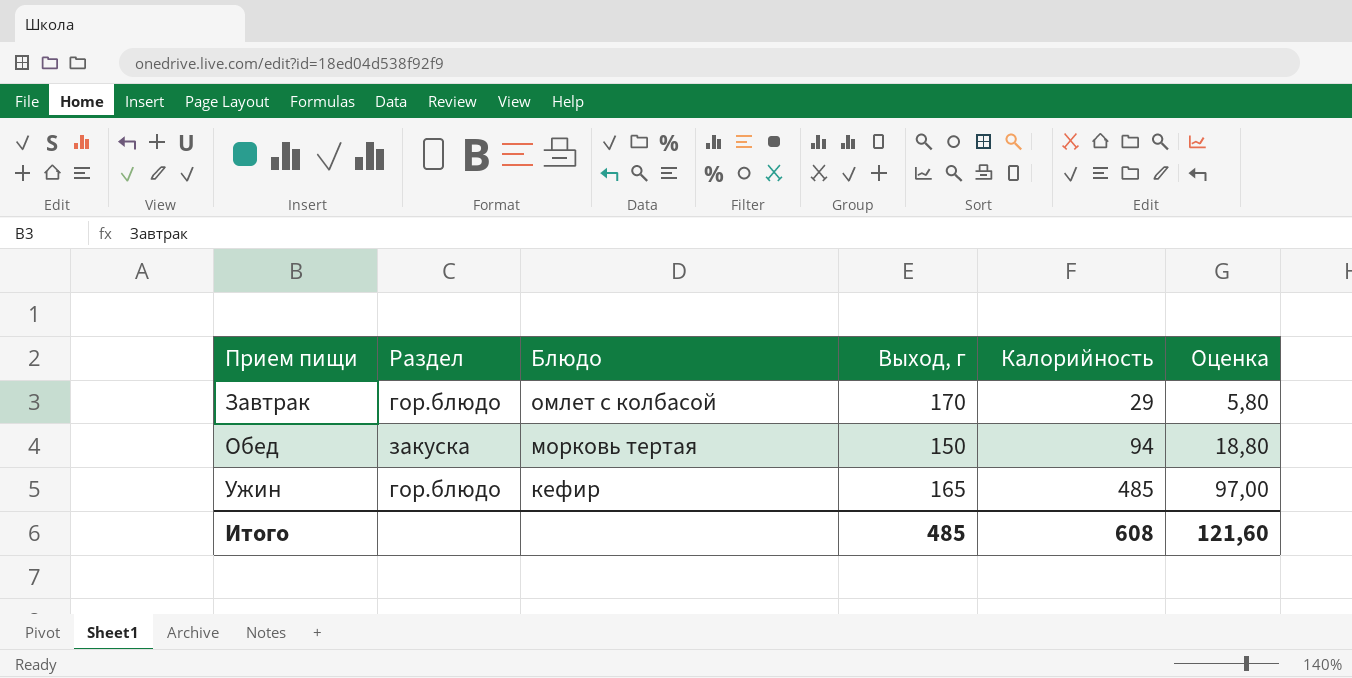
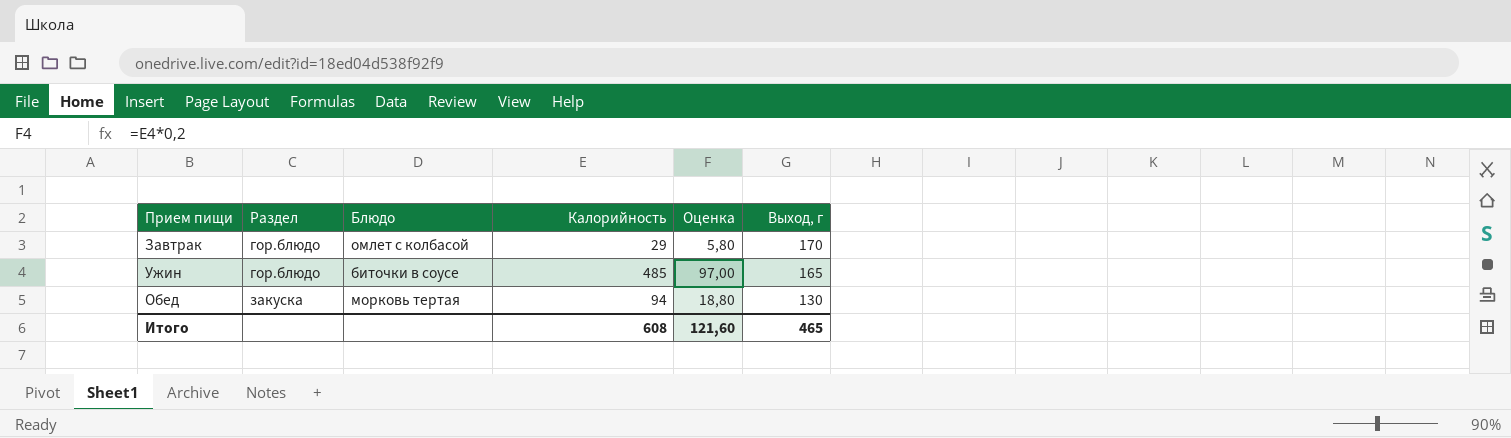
row order: Прием пищи ascending -> Раздел ascending
column Выход, г | position: 4 -> 6
Ужин | Блюдо: кефир -> биточки в соусе
Обед | Выход, г: 150 -> 130
Итого | Выход, г: 485 -> 465

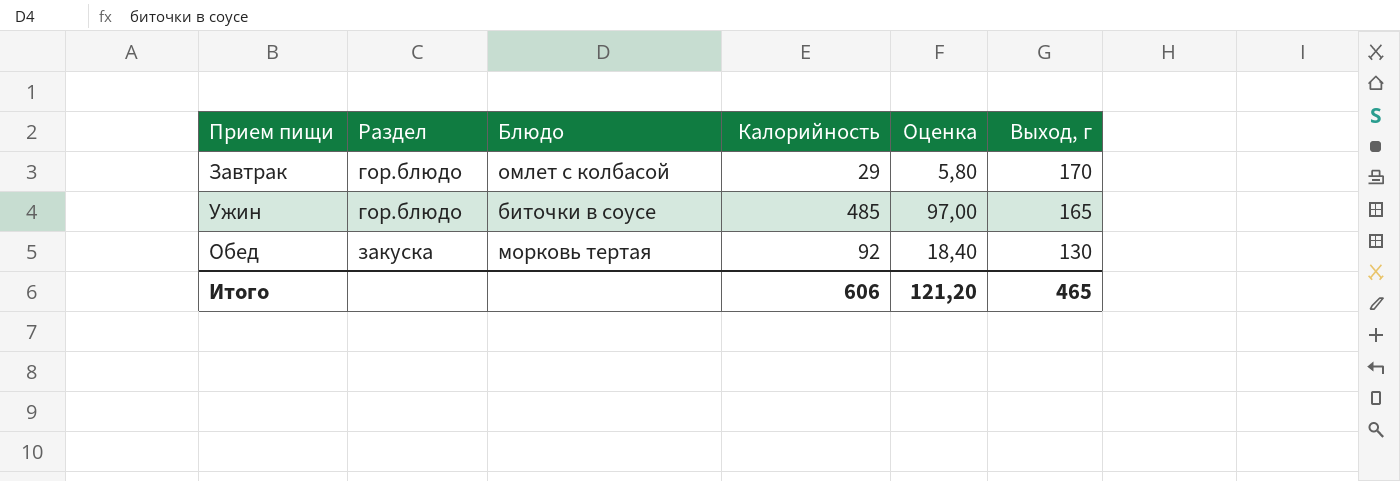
Обед | Калорийность: 94 -> 92
Обед | Оценка: 18,80 -> 18,40
Итого | Калорийность: 608 -> 606
Итого | Оценка: 121,60 -> 121,20

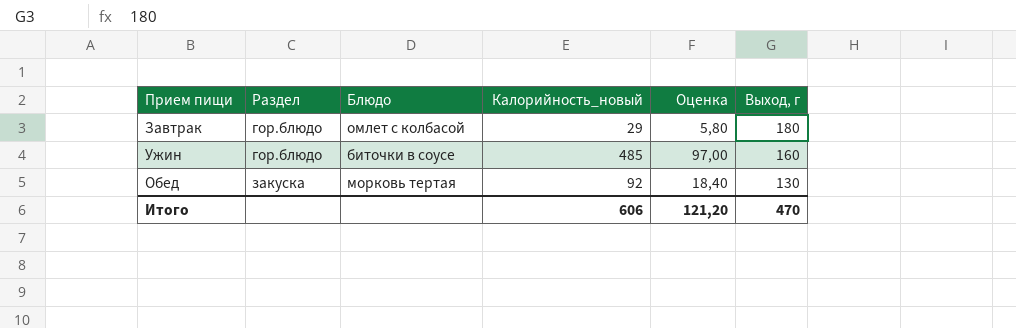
column name: Калорийность -> Калорийность_новый
Завтрак | Выход, г: 170 -> 180
Ужин | Выход, г: 165 -> 160
Итого | Выход, г: 465 -> 470

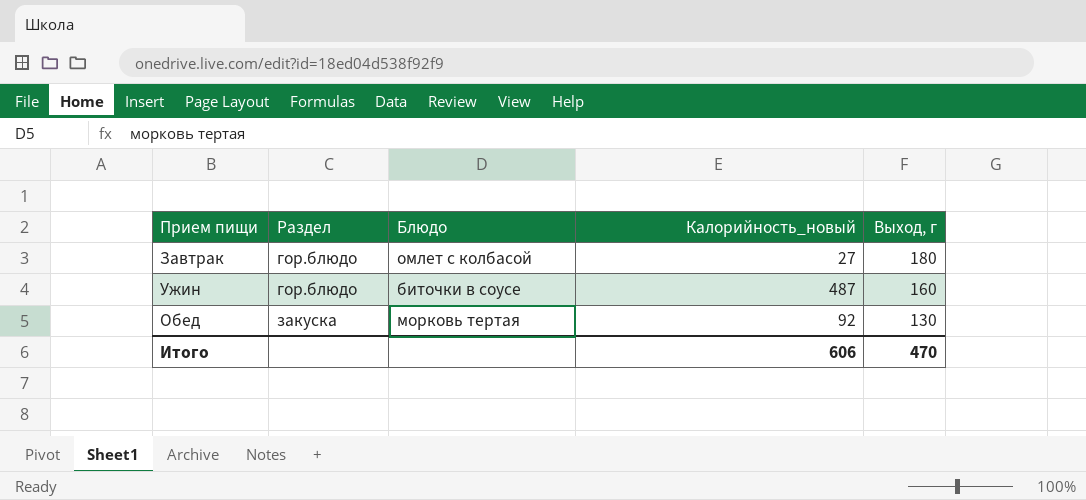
column Оценка | formula: [Калорийность_новый] * 0,2 -> none
Завтрак | Калорийность_новый: 29 -> 27
Ужин | Калорийность_новый: 485 -> 487

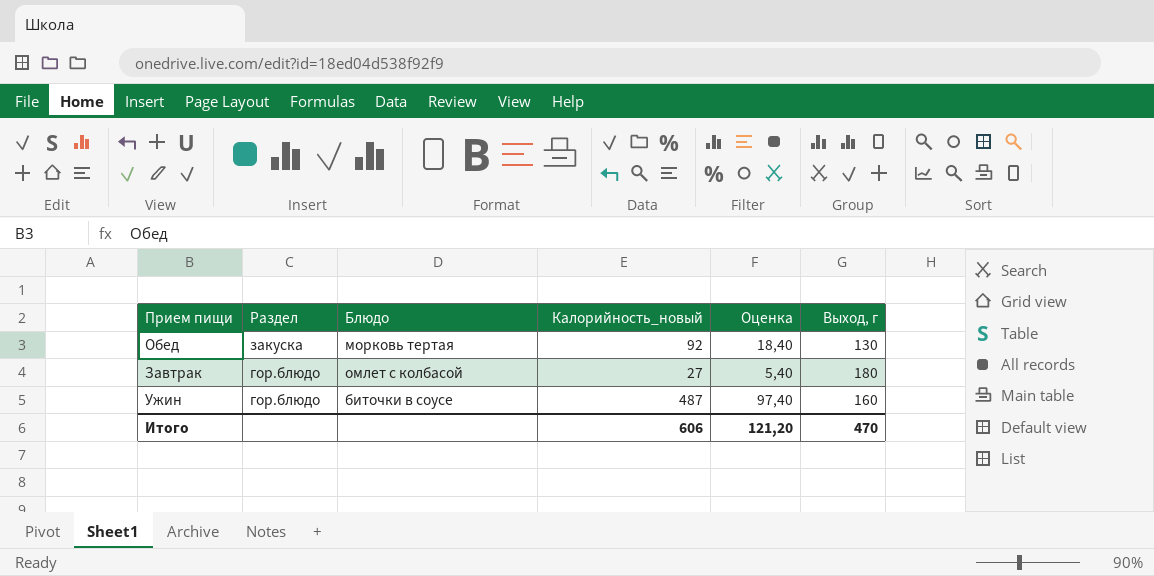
row order: Раздел ascending -> Раздел descending
column Оценка | formula: none -> [Калорийность_новый] * 0,2

